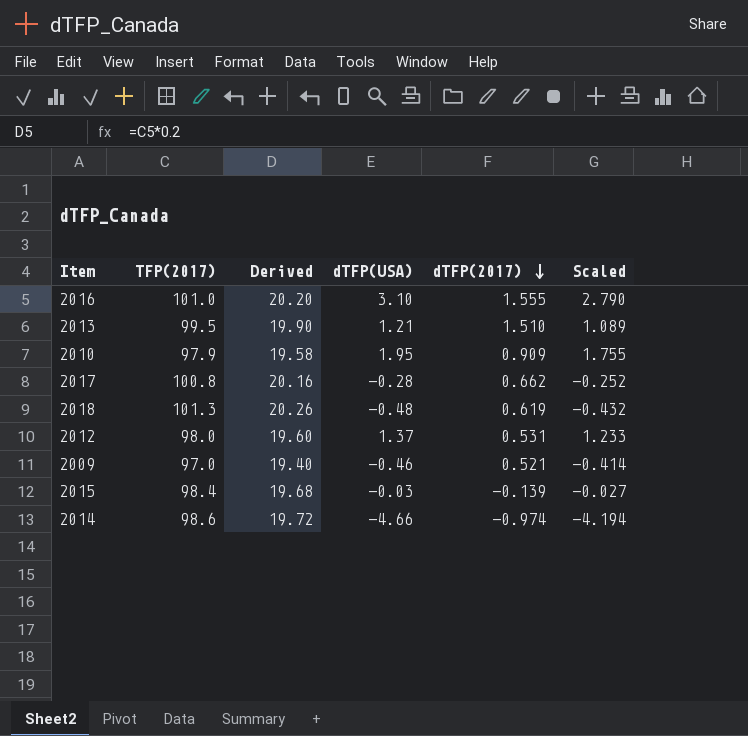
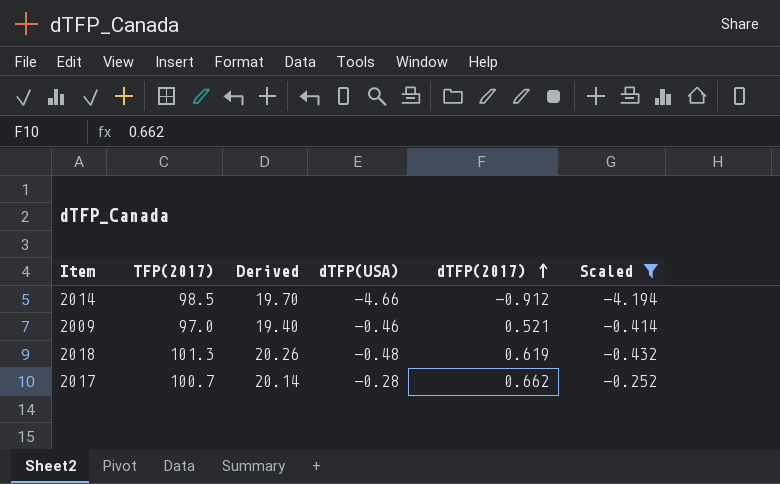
filter: none -> Scaled <= -0.252
row order: dTFP(2017) descending -> dTFP(2017) ascending
2014 | TFP(2017): 98.6 -> 98.5
2014 | Derived: 19.72 -> 19.70
2014 | dTFP(2017): -0.974 -> -0.912
2017 | TFP(2017): 100.8 -> 100.7
2017 | Derived: 20.16 -> 20.14

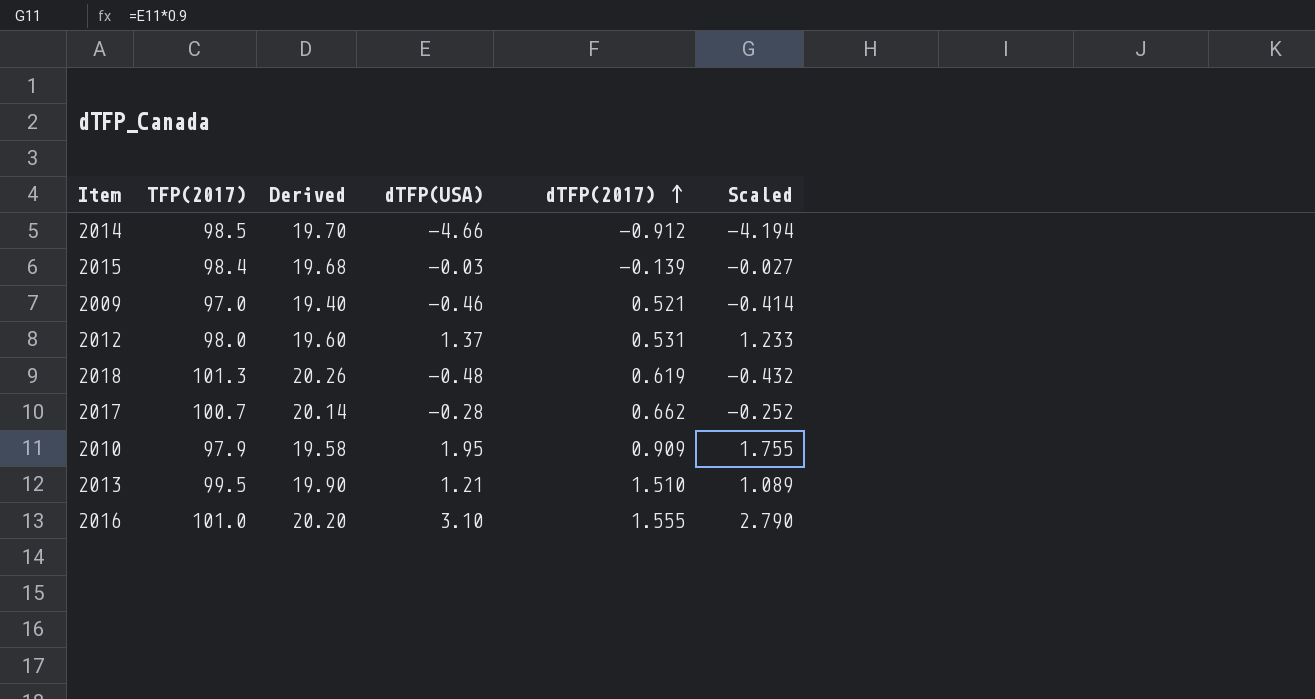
filter: Scaled <= -0.252 -> none

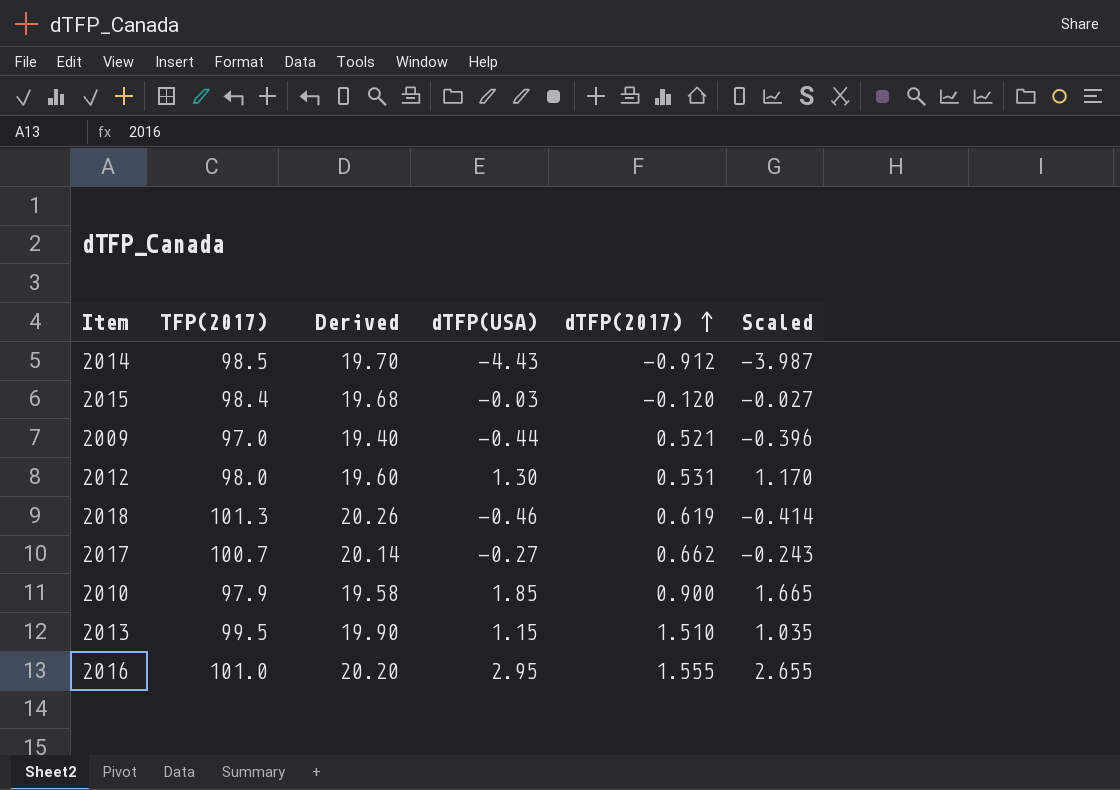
2014 | dTFP(USA): -4.66 -> -4.43
2014 | Scaled: -4.194 -> -3.987
2015 | dTFP(2017): -0.139 -> -0.120
2009 | dTFP(USA): -0.46 -> -0.44
2009 | Scaled: -0.414 -> -0.396
2012 | dTFP(USA): 1.37 -> 1.30
2012 | Scaled: 1.233 -> 1.170
2018 | dTFP(USA): -0.48 -> -0.46
2018 | Scaled: -0.432 -> -0.414
2017 | dTFP(USA): -0.28 -> -0.27
2017 | Scaled: -0.252 -> -0.243
2010 | dTFP(USA): 1.95 -> 1.85
2010 | dTFP(2017): 0.909 -> 0.900
2010 | Scaled: 1.755 -> 1.665
2013 | dTFP(USA): 1.21 -> 1.15
2013 | Scaled: 1.089 -> 1.035
2016 | dTFP(USA): 3.10 -> 2.95
2016 | Scaled: 2.790 -> 2.655

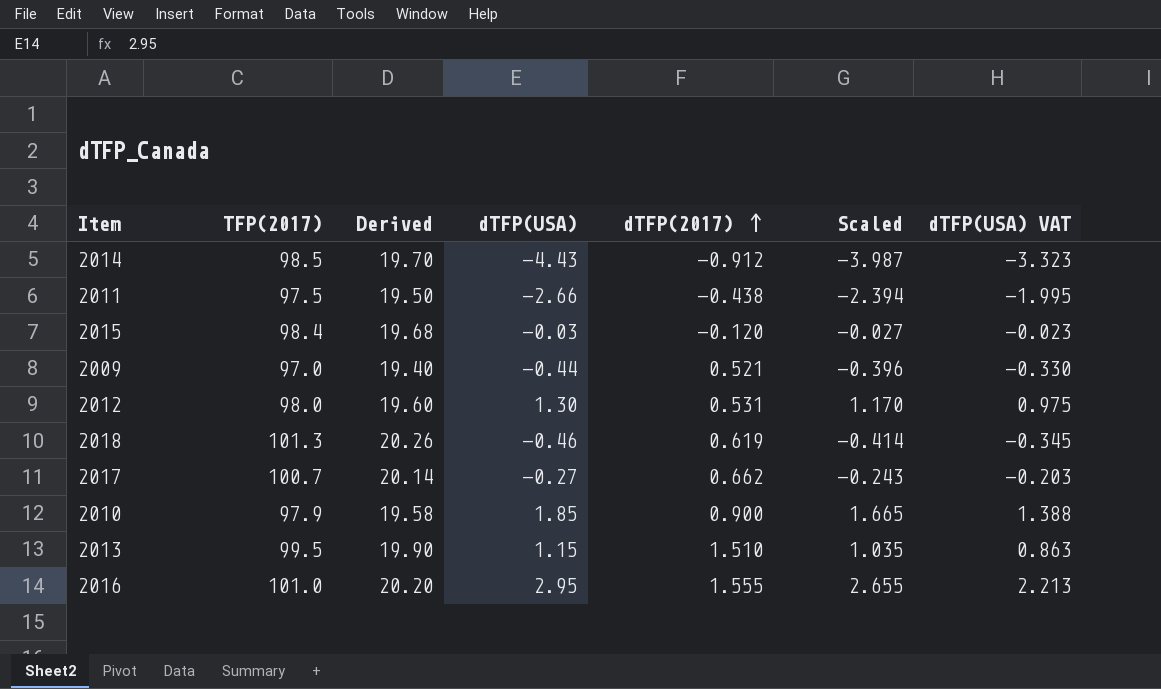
column dTFP(USA) VAT | formula: none -> [dTFP(USA)] * 0.75
row 2011: none -> 97.5 | 19.50 | -2.66 | -0.438 | -2.394 | -1.995

